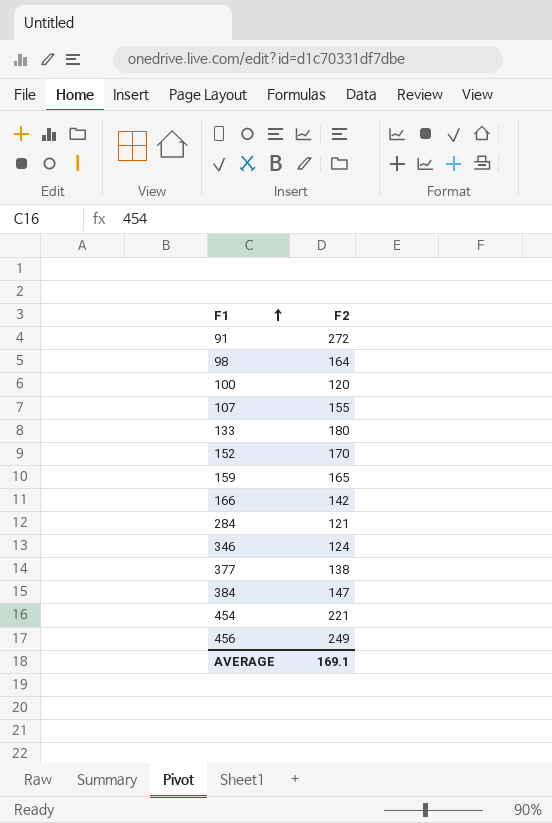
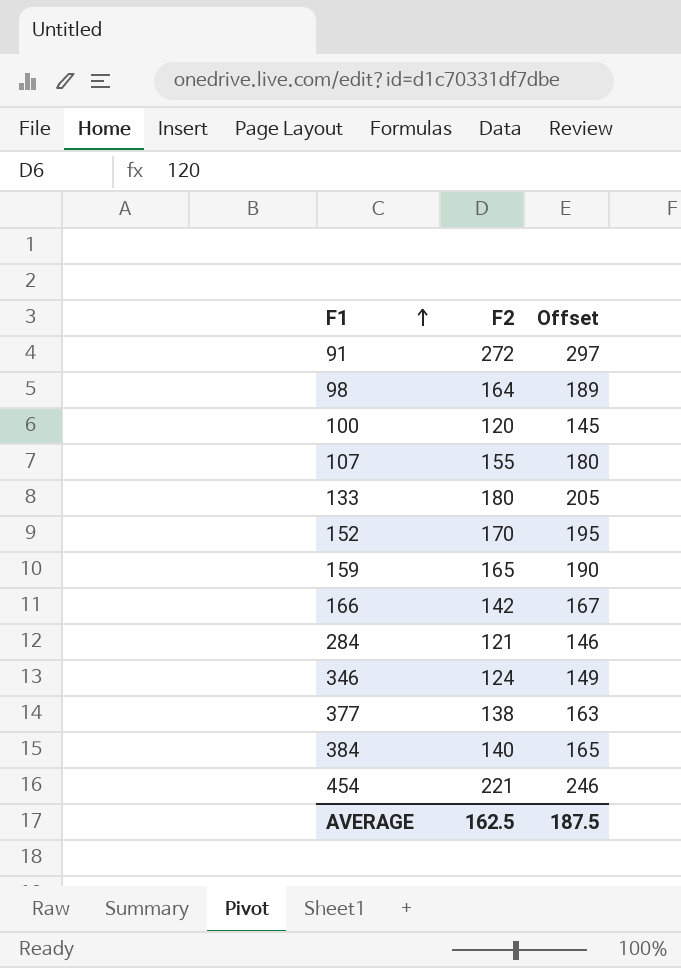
column Offset | formula: none -> [F2] + 25
row 456: 249 -> none
384 | F2: 147 -> 140
AVERAGE | F2: 169.1 -> 162.5

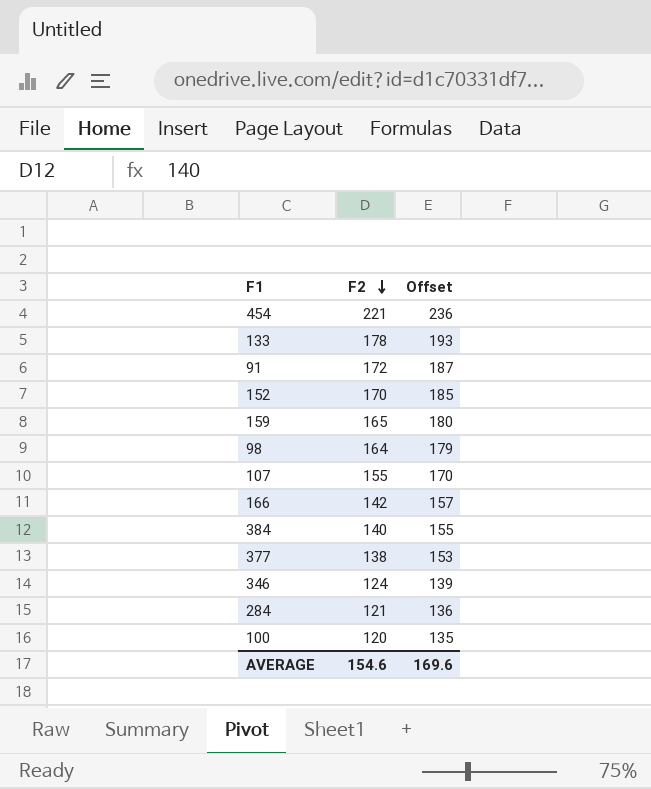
row order: F1 ascending -> F2 descending
column Offset | formula: [F2] + 25 -> [F2] + 15
133 | F2: 180 -> 178
91 | F2: 272 -> 172
AVERAGE | F2: 162.5 -> 154.6
AVERAGE | Offset: 187.5 -> 169.6

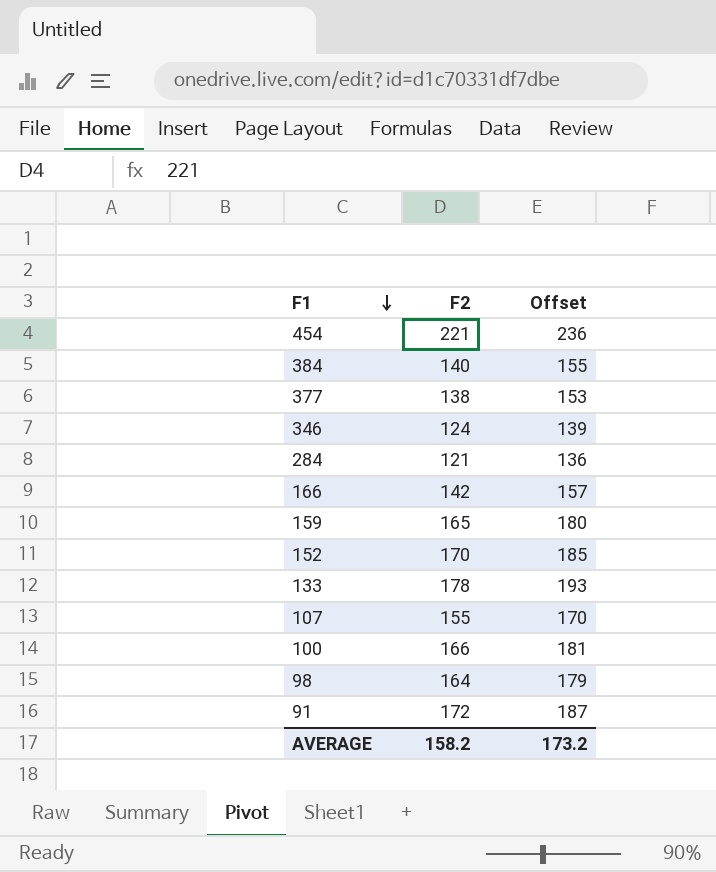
row order: F2 descending -> F1 descending
100 | F2: 120 -> 166
100 | Offset: 135 -> 181
AVERAGE | F2: 154.6 -> 158.2
AVERAGE | Offset: 169.6 -> 173.2

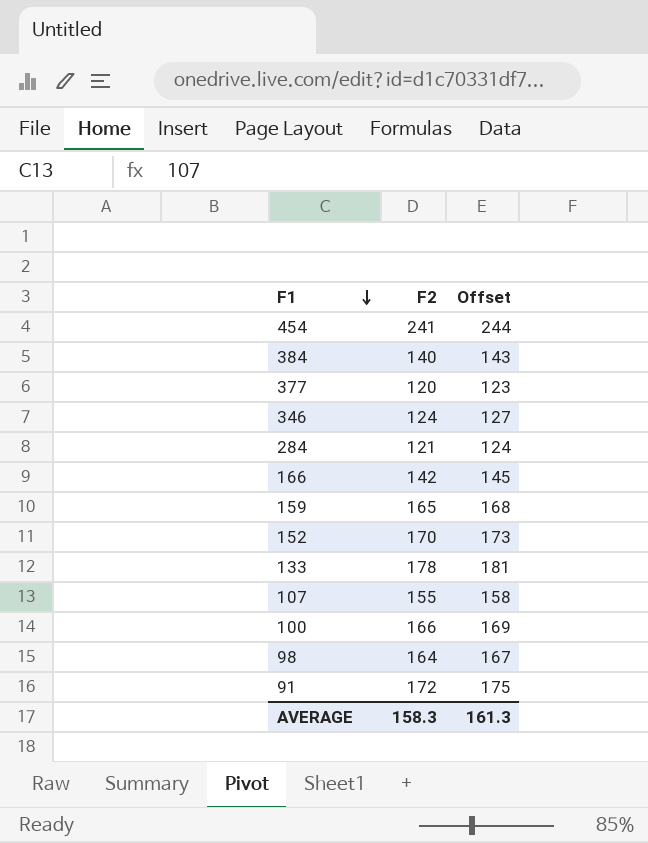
column Offset | formula: [F2] + 15 -> [F2] + 3
454 | F2: 221 -> 241
377 | F2: 138 -> 120
AVERAGE | F2: 158.2 -> 158.3
AVERAGE | Offset: 173.2 -> 161.3

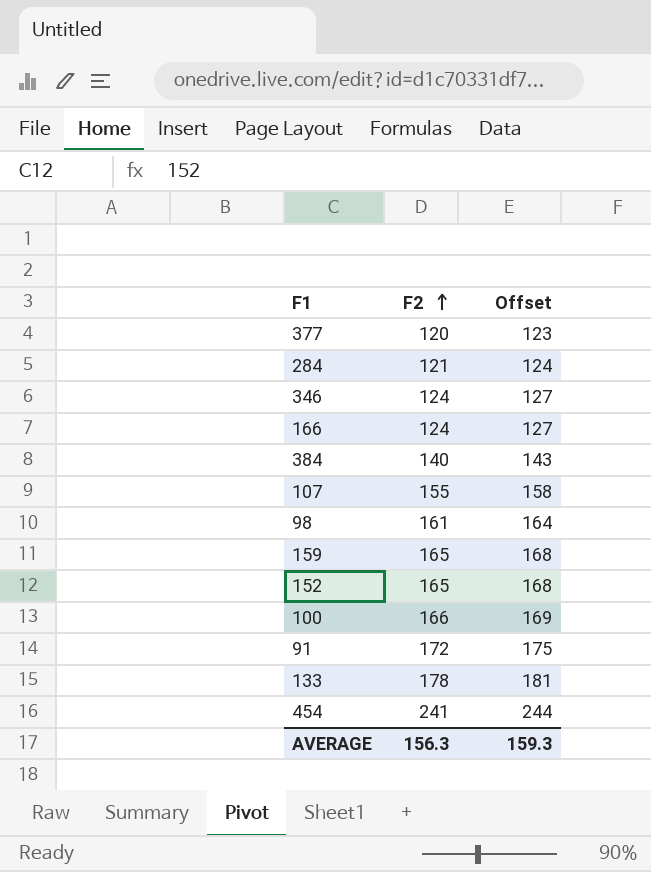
row order: F1 descending -> F2 ascending
166 | F2: 142 -> 124
166 | Offset: 145 -> 127
98 | F2: 164 -> 161
98 | Offset: 167 -> 164
152 | F2: 170 -> 165
152 | Offset: 173 -> 168
AVERAGE | F2: 158.3 -> 156.3
AVERAGE | Offset: 161.3 -> 159.3

